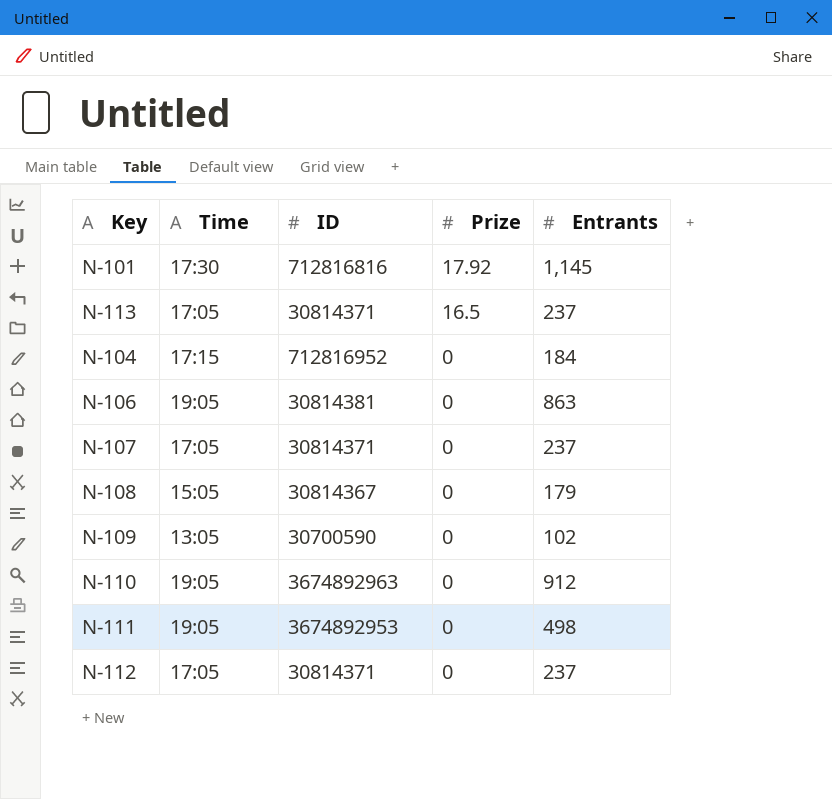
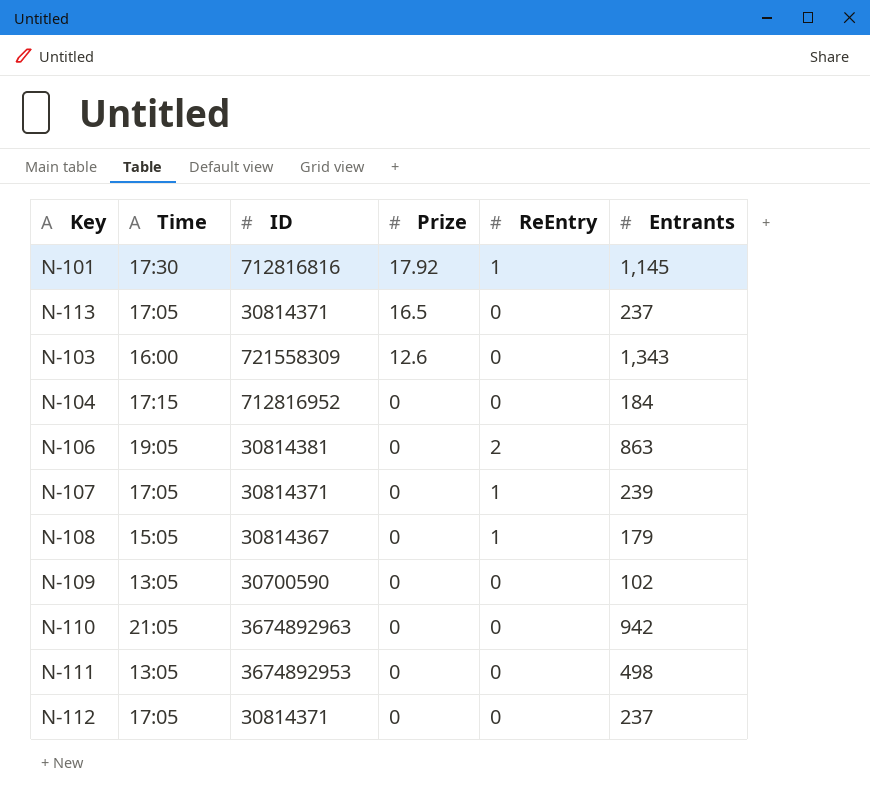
column ReEntry | position: none -> 5
row N-103: none -> 16:00 | 721558309 | 12.6 | 0 | 1,343
N-107 | Entrants: 237 -> 239
N-110 | Time: 19:05 -> 21:05
N-110 | Entrants: 912 -> 942
N-111 | Time: 19:05 -> 13:05

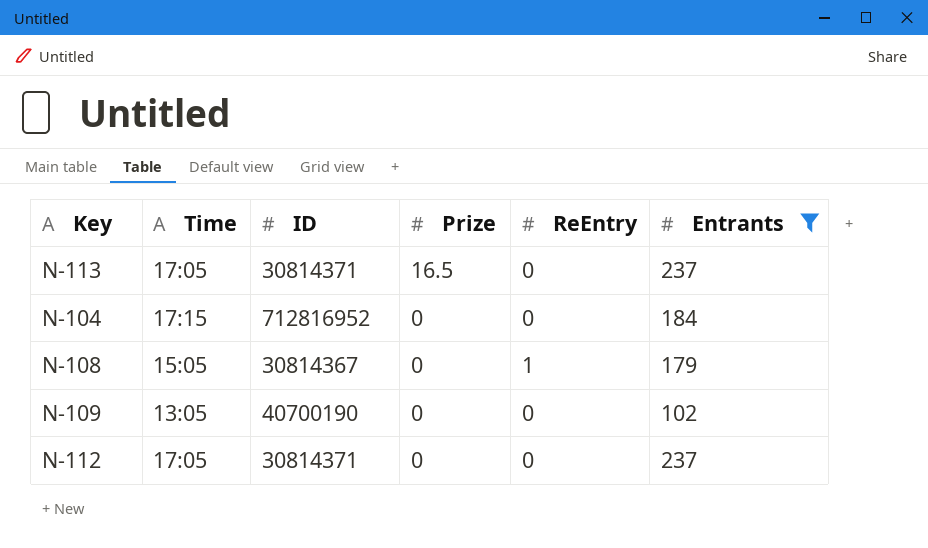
filter: none -> Entrants <= 237
N-109 | ID: 30700590 -> 40700190

